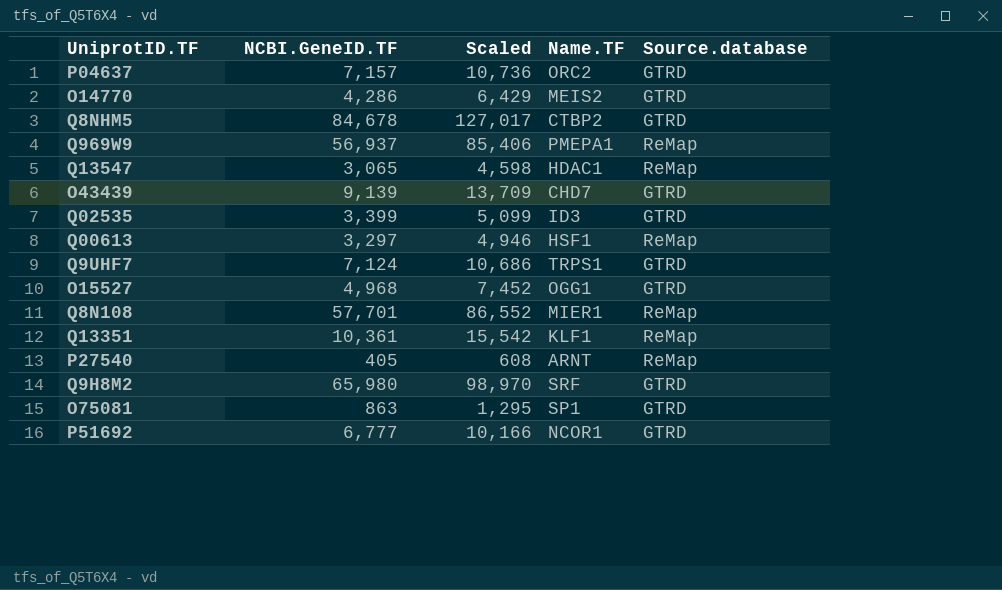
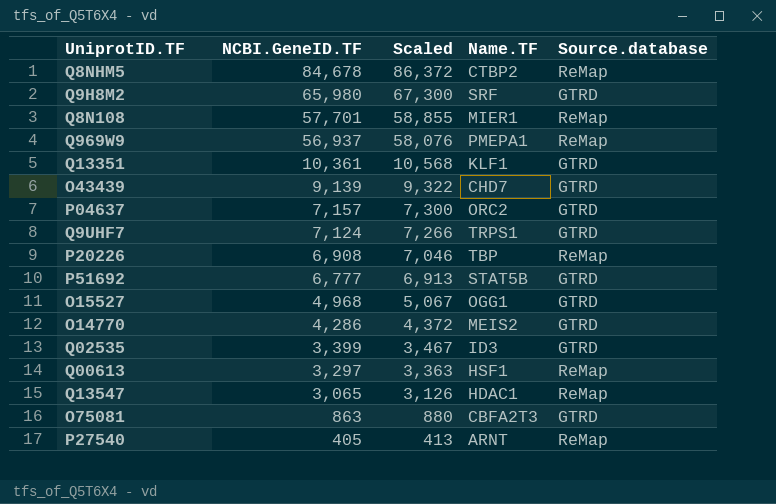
row order: none -> NCBI.GeneID.TF descending
column Scaled | formula: [NCBI.GeneID.TF] * 1.5 -> [NCBI.GeneID.TF] * 1.02
Q8NHM5 | Source.database: GTRD -> ReMap
Q13351 | Source.database: ReMap -> GTRD
row P20226: none -> 6,908 | 7,046 | TBP | ReMap
P51692 | Name.TF: NCOR1 -> STAT5B
O75081 | Name.TF: SP1 -> CBFA2T3

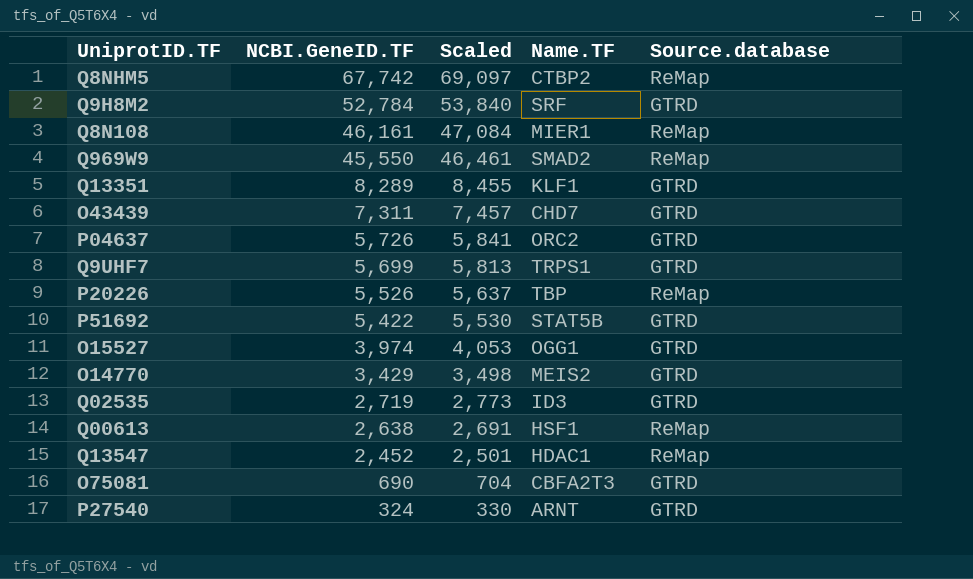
Q8NHM5 | NCBI.GeneID.TF: 84,678 -> 67,742
Q8NHM5 | Scaled: 86,372 -> 69,097
Q9H8M2 | NCBI.GeneID.TF: 65,980 -> 52,784
Q9H8M2 | Scaled: 67,300 -> 53,840
Q8N108 | NCBI.GeneID.TF: 57,701 -> 46,161
Q8N108 | Scaled: 58,855 -> 47,084
Q969W9 | NCBI.GeneID.TF: 56,937 -> 45,550
Q969W9 | Scaled: 58,076 -> 46,461
Q969W9 | Name.TF: PMEPA1 -> SMAD2
Q13351 | NCBI.GeneID.TF: 10,361 -> 8,289
Q13351 | Scaled: 10,568 -> 8,455
O43439 | NCBI.GeneID.TF: 9,139 -> 7,311
O43439 | Scaled: 9,322 -> 7,457
P04637 | NCBI.GeneID.TF: 7,157 -> 5,726
P04637 | Scaled: 7,300 -> 5,841
Q9UHF7 | NCBI.GeneID.TF: 7,124 -> 5,699
Q9UHF7 | Scaled: 7,266 -> 5,813
P20226 | NCBI.GeneID.TF: 6,908 -> 5,526
P20226 | Scaled: 7,046 -> 5,637
P51692 | NCBI.GeneID.TF: 6,777 -> 5,422
P51692 | Scaled: 6,913 -> 5,530
O15527 | NCBI.GeneID.TF: 4,968 -> 3,974
O15527 | Scaled: 5,067 -> 4,053
O14770 | NCBI.GeneID.TF: 4,286 -> 3,429
O14770 | Scaled: 4,372 -> 3,498
Q02535 | NCBI.GeneID.TF: 3,399 -> 2,719
Q02535 | Scaled: 3,467 -> 2,773
Q00613 | NCBI.GeneID.TF: 3,297 -> 2,638
Q00613 | Scaled: 3,363 -> 2,691
Q13547 | NCBI.GeneID.TF: 3,065 -> 2,452
Q13547 | Scaled: 3,126 -> 2,501
O75081 | NCBI.GeneID.TF: 863 -> 690
O75081 | Scaled: 880 -> 704
P27540 | NCBI.GeneID.TF: 405 -> 324
P27540 | Scaled: 413 -> 330
P27540 | Source.database: ReMap -> GTRD

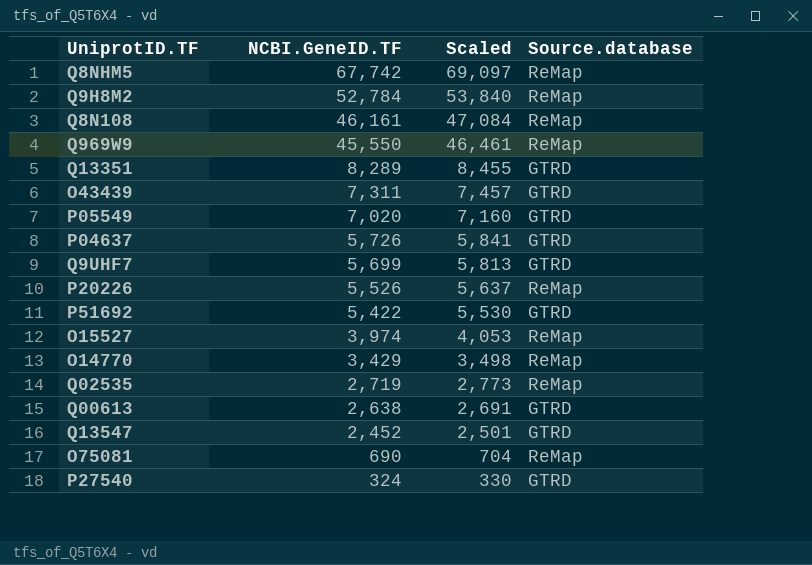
column Name.TF | position: 4 -> none
Q9H8M2 | Source.database: GTRD -> ReMap
row P05549: none -> 7,020 | 7,160 | GTRD
O15527 | Source.database: GTRD -> ReMap
O14770 | Source.database: GTRD -> ReMap
Q02535 | Source.database: GTRD -> ReMap
Q00613 | Source.database: ReMap -> GTRD
Q13547 | Source.database: ReMap -> GTRD
O75081 | Source.database: GTRD -> ReMap

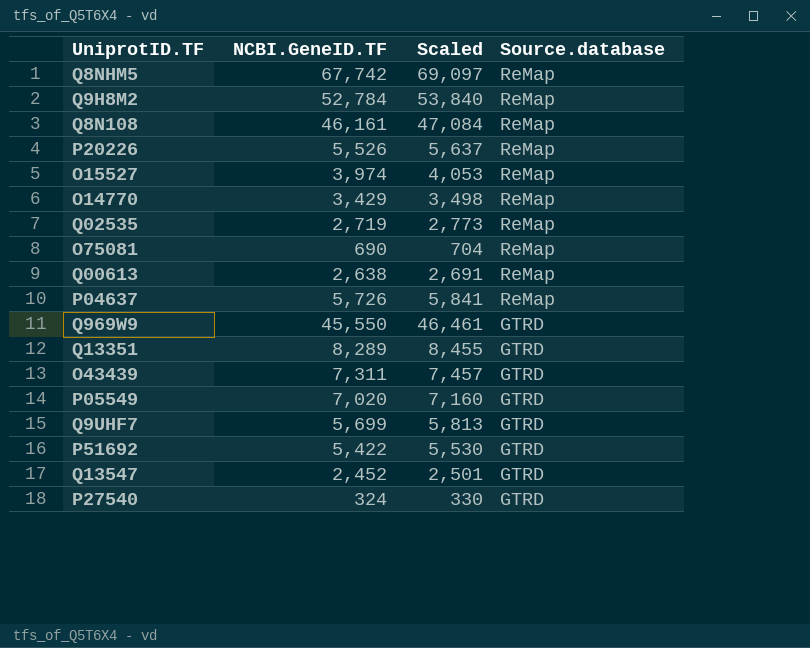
row order: NCBI.GeneID.TF descending -> Source.database descending
Q00613 | Source.database: GTRD -> ReMap
P04637 | Source.database: GTRD -> ReMap
Q969W9 | Source.database: ReMap -> GTRD

